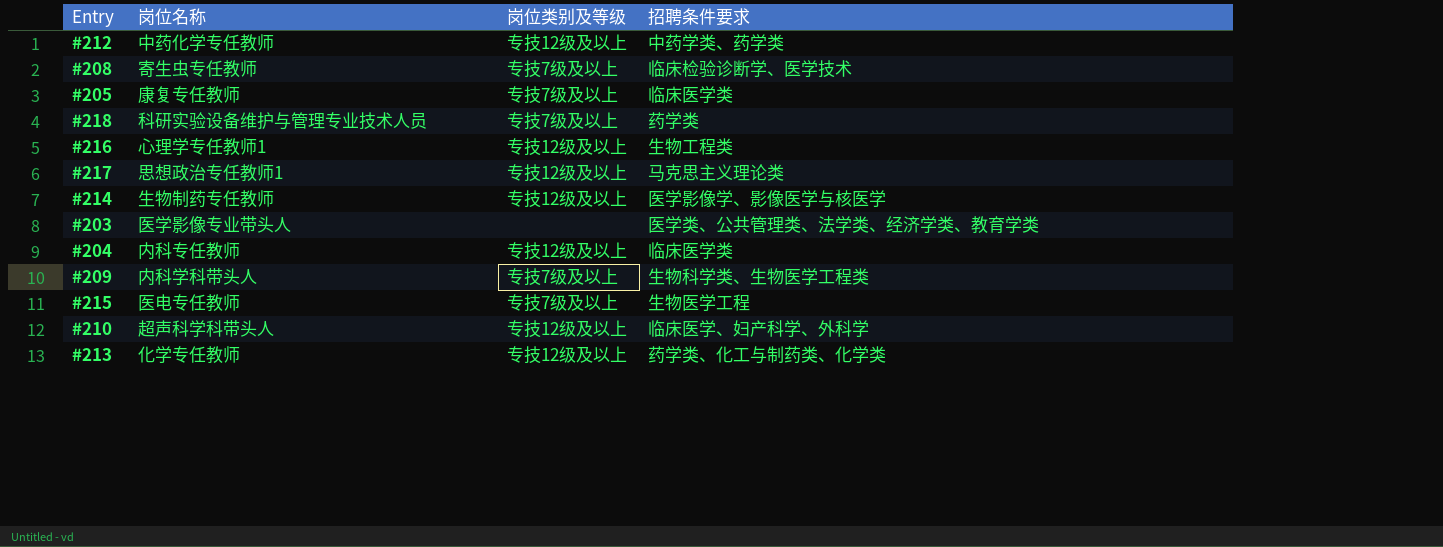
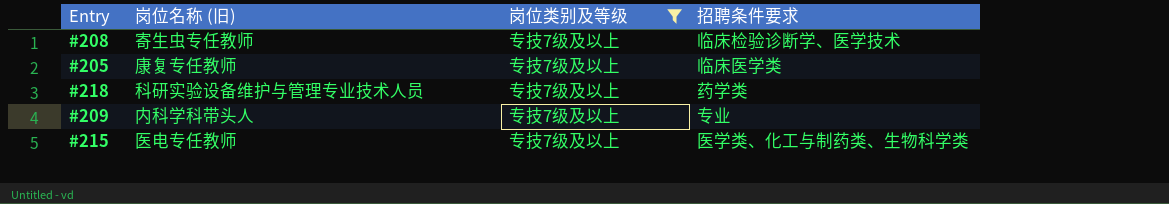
filter: none -> 岗位类别及等级 = 专技7级及以上
column name: 岗位名称 -> 岗位名称 (旧)
#209 | 招聘条件要求: 生物科学类、生物医学工程类 -> 专业
#215 | 招聘条件要求: 生物医学工程 -> 医学类、化工与制药类、生物科学类

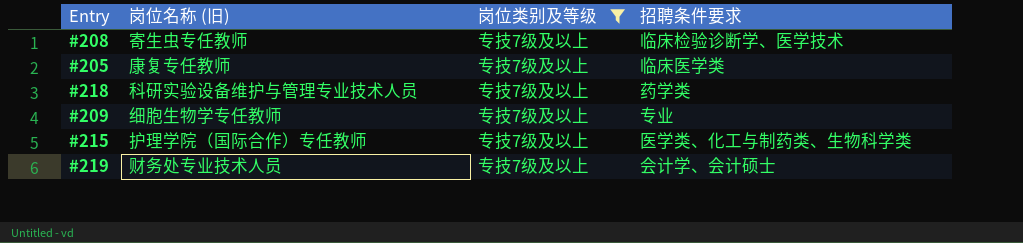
#209 | 岗位名称 (旧): 内科学科带头人 -> 细胞生物学专任教师
#215 | 岗位名称 (旧): 医电专任教师 -> 护理学院（国际合作）专任教师
row #219: none -> 财务处专业技术人员 | 专技7级及以上 | 会计学、会计硕士

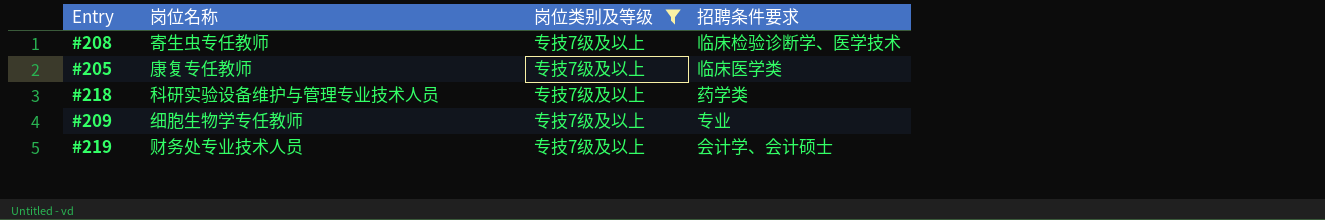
column name: 岗位名称 (旧) -> 岗位名称
row #215: 护理学院（国际合作）专任教师 | 专技7级及以上 | 医学类、化工与制药类、生物科学类 -> none

